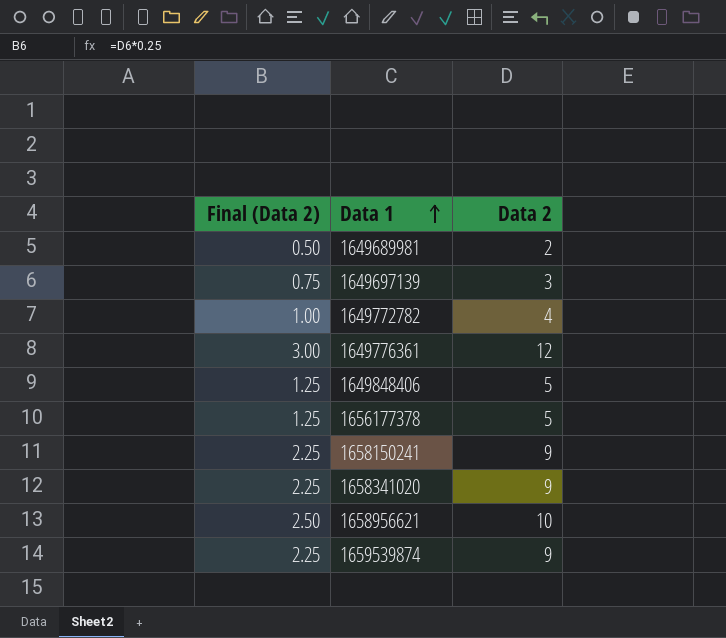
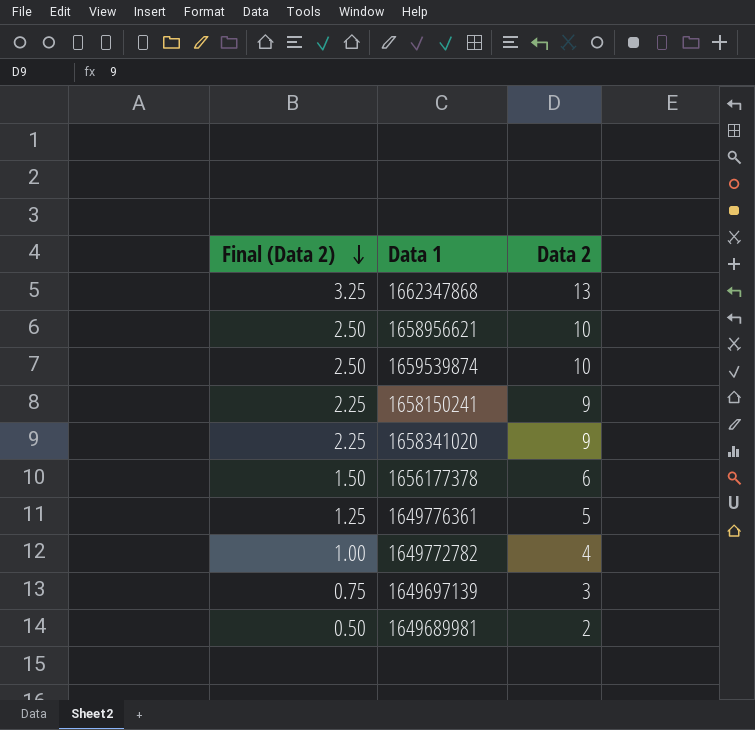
row order: Data 1 ascending -> Final (Data 2) descending
row 1649848406: 1.25 | 5 -> none
row 1662347868: none -> 3.25 | 13
1659539874 | Final (Data 2): 2.25 -> 2.50
1659539874 | Data 2: 9 -> 10
1656177378 | Final (Data 2): 1.25 -> 1.50
1656177378 | Data 2: 5 -> 6
1649776361 | Final (Data 2): 3.00 -> 1.25
1649776361 | Data 2: 12 -> 5

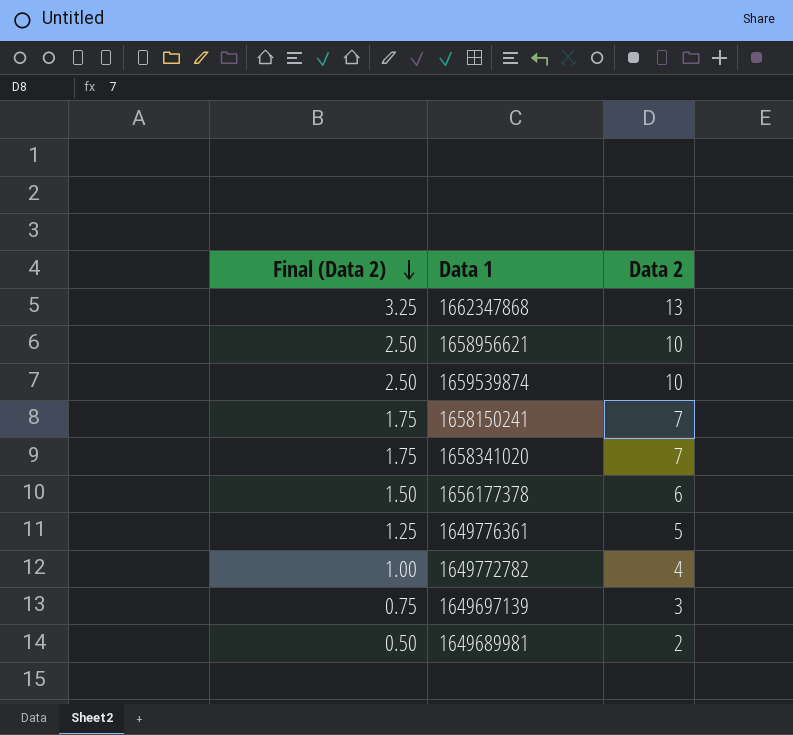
1658150241 | Final (Data 2): 2.25 -> 1.75
1658150241 | Data 2: 9 -> 7
1658341020 | Final (Data 2): 2.25 -> 1.75
1658341020 | Data 2: 9 -> 7

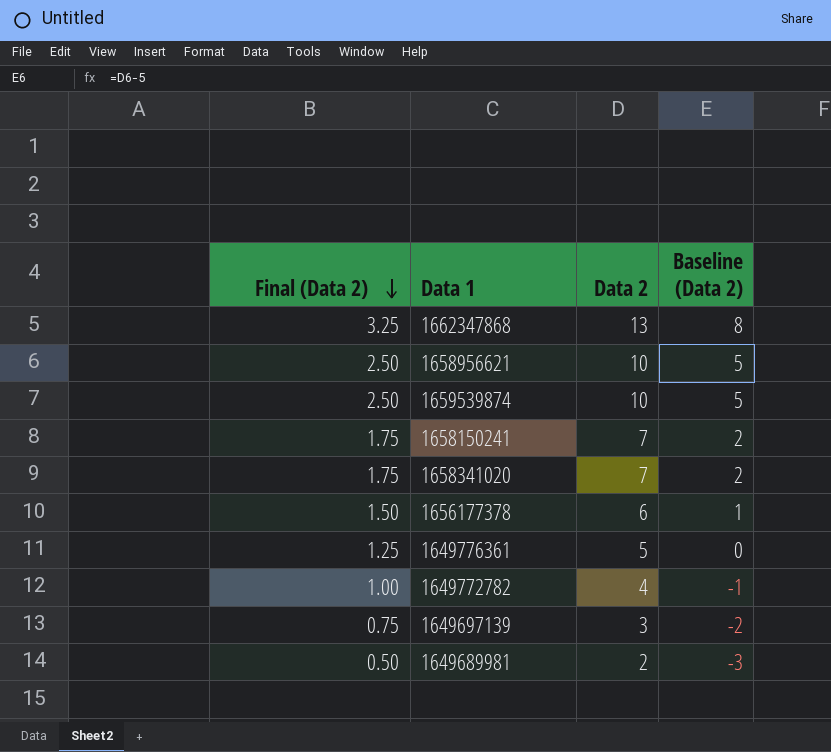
column Baseline (Data 2) | formula: none -> [Data 2] - 5

